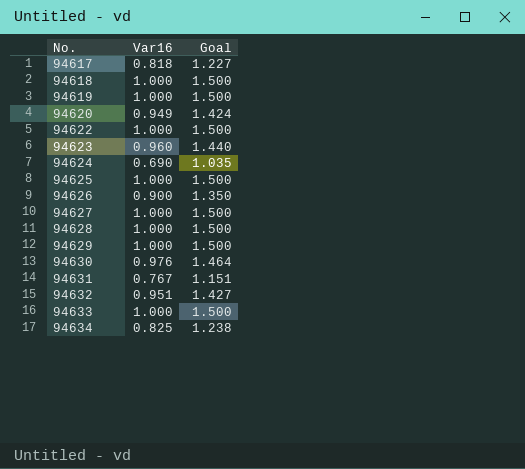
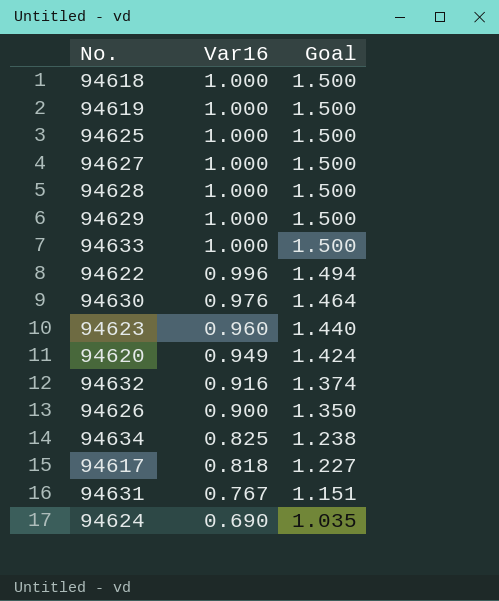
row order: No. ascending -> Var16 descending
94622 | Var16: 1.000 -> 0.996
94622 | Goal: 1.500 -> 1.494
94632 | Var16: 0.951 -> 0.916
94632 | Goal: 1.427 -> 1.374

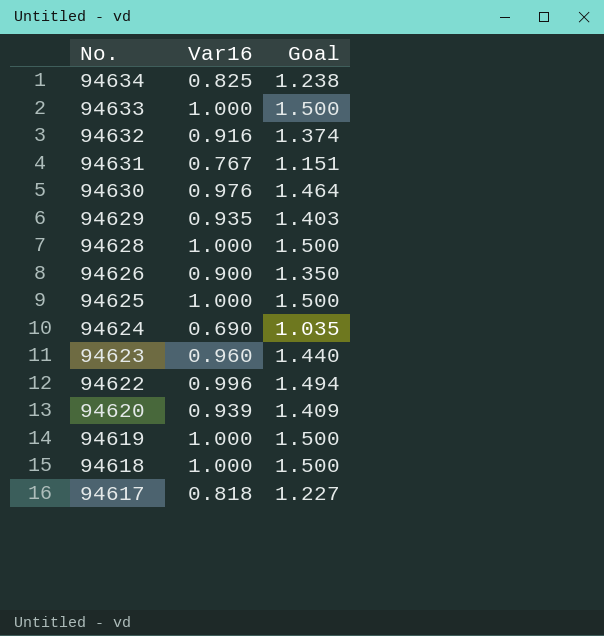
row order: Var16 descending -> No. descending
row 94627: 1.000 | 1.500 -> none
94629 | Var16: 1.000 -> 0.935
94629 | Goal: 1.500 -> 1.403
94620 | Var16: 0.949 -> 0.939
94620 | Goal: 1.424 -> 1.409

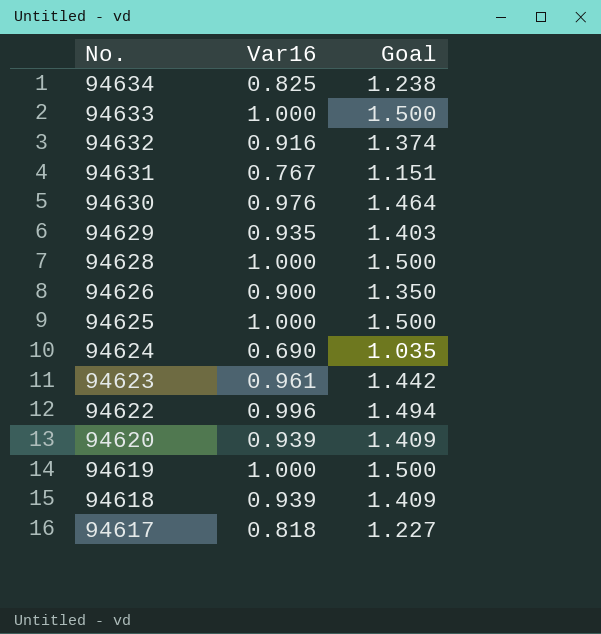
94623 | Var16: 0.960 -> 0.961
94623 | Goal: 1.440 -> 1.442
94618 | Var16: 1.000 -> 0.939
94618 | Goal: 1.500 -> 1.409

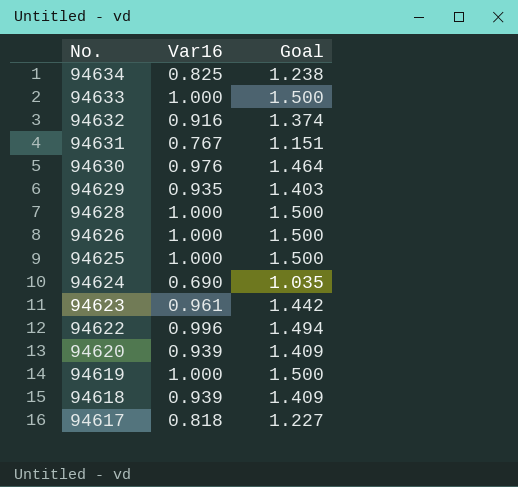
94626 | Var16: 0.900 -> 1.000
94626 | Goal: 1.350 -> 1.500

